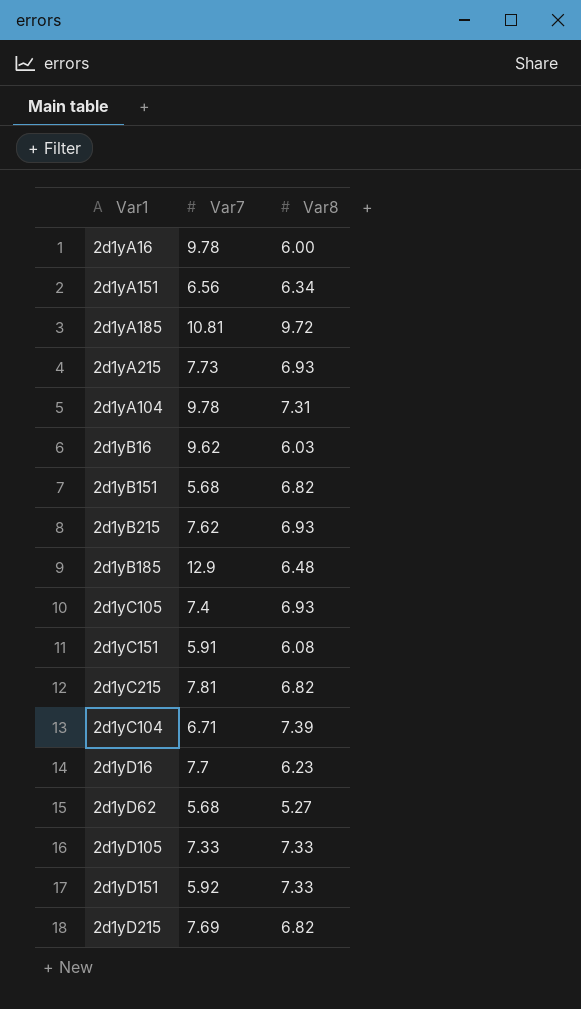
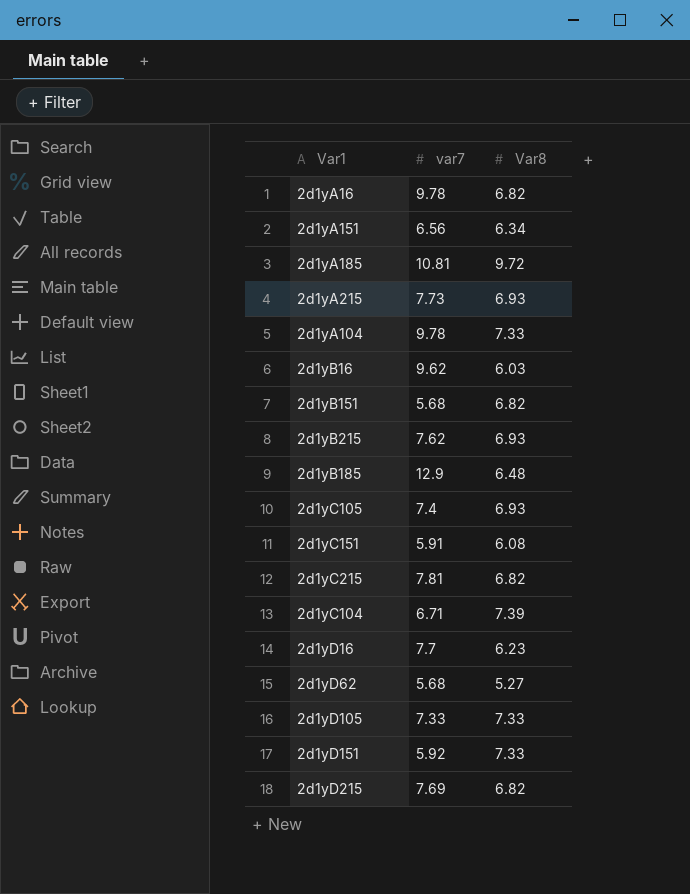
column name: Var7 -> var7
2d1yA16 | Var8: 6.00 -> 6.82
2d1yA104 | Var8: 7.31 -> 7.33

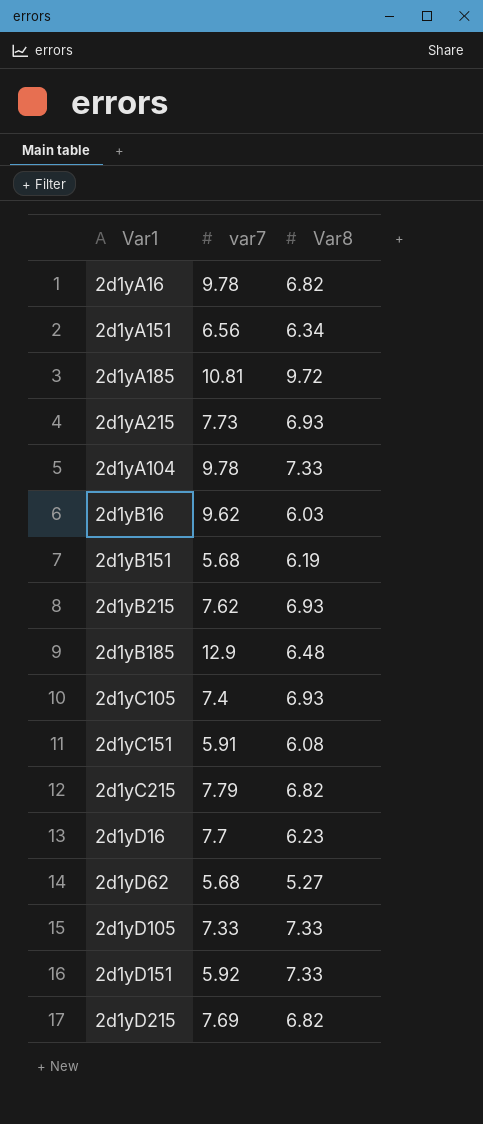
row 2d1yC104: 6.71 | 7.39 -> none
2d1yB151 | Var8: 6.82 -> 6.19
2d1yC215 | var7: 7.81 -> 7.79

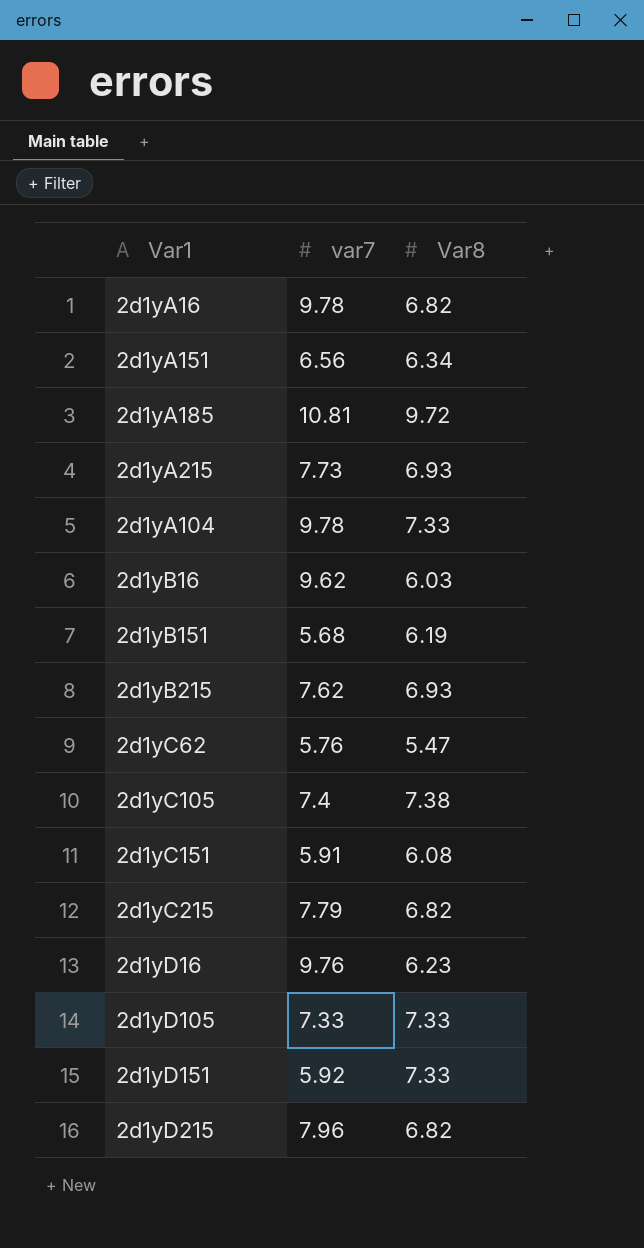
row 2d1yB185: 12.9 | 6.48 -> none
row 2d1yD62: 5.68 | 5.27 -> none
row 2d1yC62: none -> 5.76 | 5.47
2d1yC105 | Var8: 6.93 -> 7.38
2d1yD16 | var7: 7.7 -> 9.76
2d1yD215 | var7: 7.69 -> 7.96

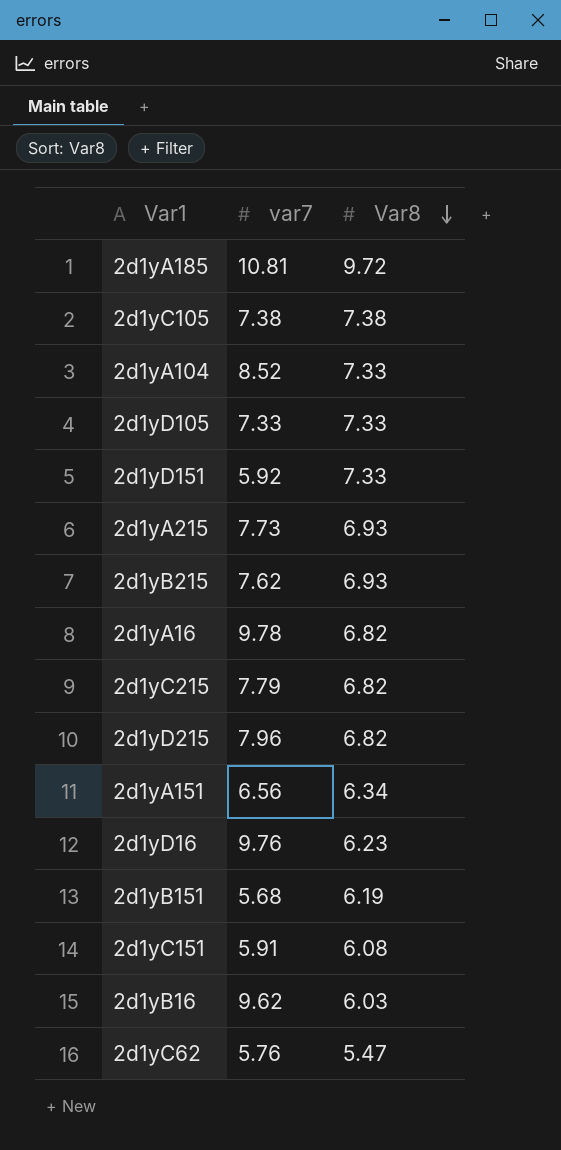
row order: none -> Var8 descending
2d1yC105 | var7: 7.4 -> 7.38
2d1yA104 | var7: 9.78 -> 8.52

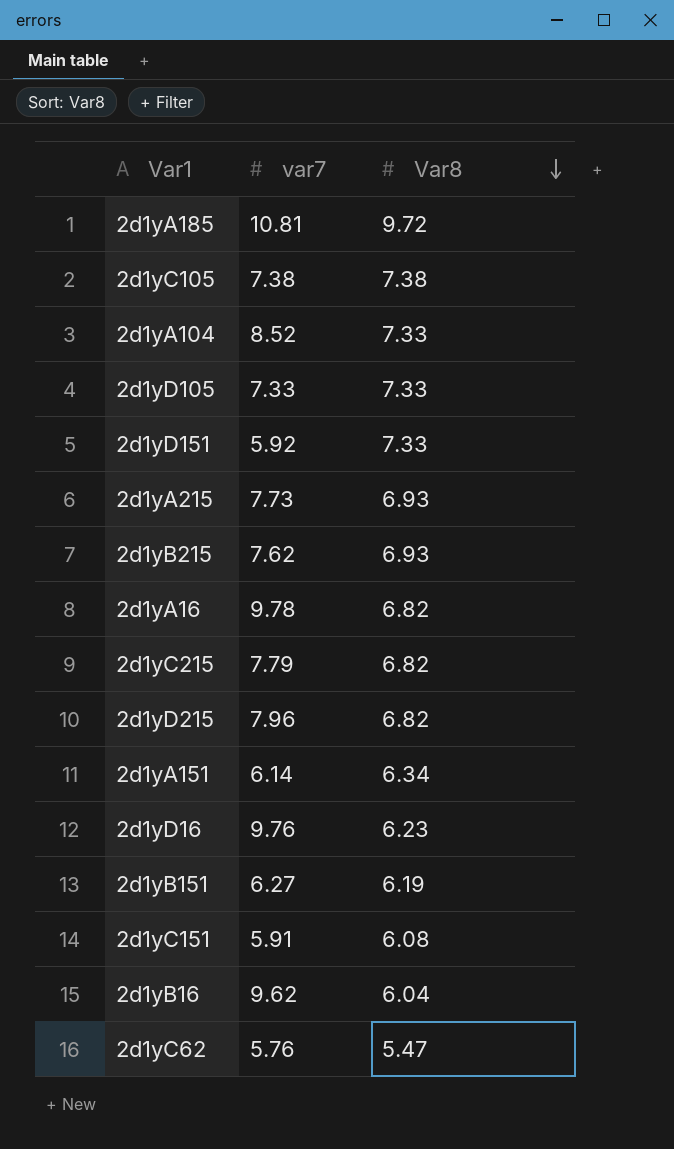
2d1yA151 | var7: 6.56 -> 6.14
2d1yB151 | var7: 5.68 -> 6.27
2d1yB16 | Var8: 6.03 -> 6.04

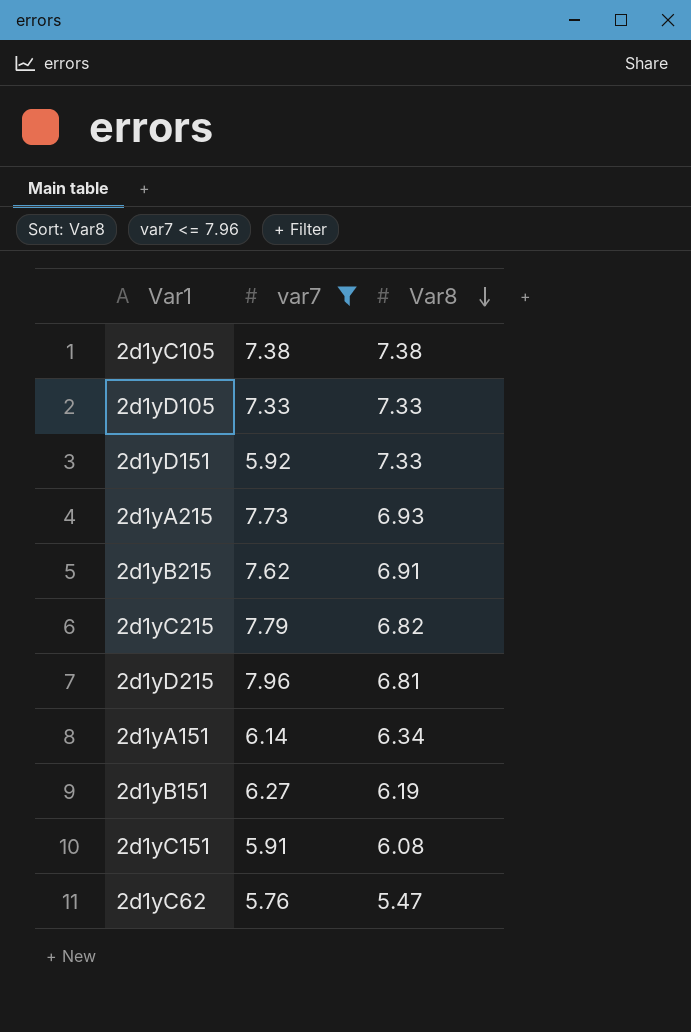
filter: none -> var7 <= 7.96
2d1yB215 | Var8: 6.93 -> 6.91
2d1yD215 | Var8: 6.82 -> 6.81

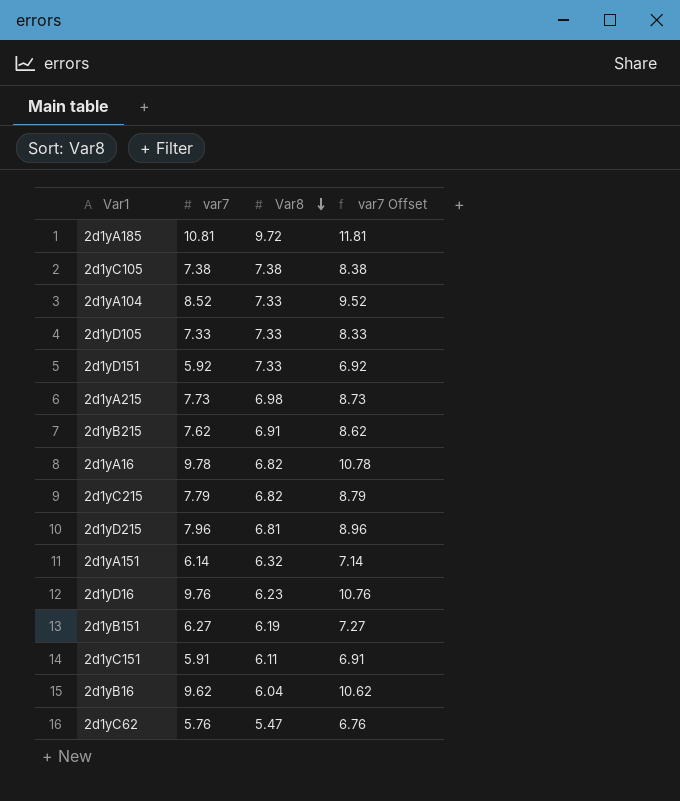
filter: var7 <= 7.96 -> none
column var7 Offset | formula: none -> [var7] + 1
2d1yA215 | Var8: 6.93 -> 6.98
2d1yA151 | Var8: 6.34 -> 6.32
2d1yC151 | Var8: 6.08 -> 6.11

